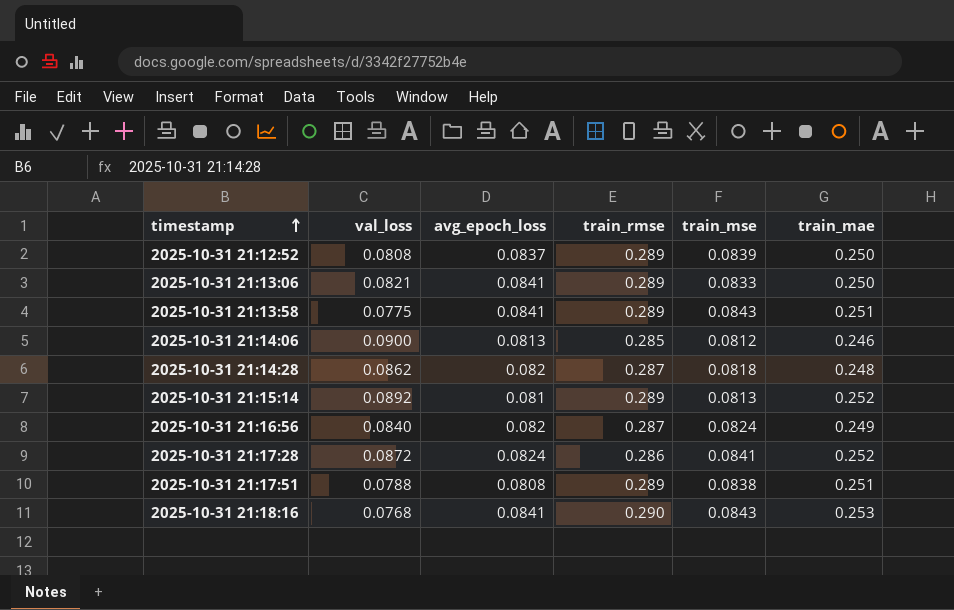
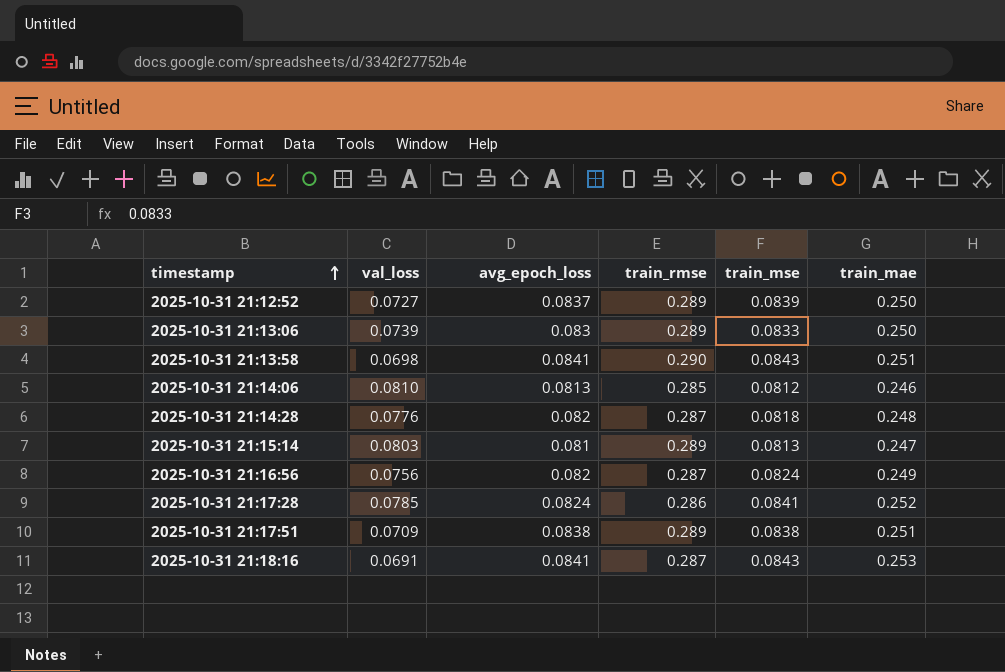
2025-10-31 21:12:52 | val_loss: 0.0808 -> 0.0727
2025-10-31 21:13:06 | val_loss: 0.0821 -> 0.0739
2025-10-31 21:13:06 | avg_epoch_loss: 0.0841 -> 0.083
2025-10-31 21:13:58 | val_loss: 0.0775 -> 0.0698
2025-10-31 21:13:58 | train_rmse: 0.289 -> 0.290
2025-10-31 21:14:06 | val_loss: 0.0900 -> 0.0810
2025-10-31 21:14:28 | val_loss: 0.0862 -> 0.0776
2025-10-31 21:15:14 | val_loss: 0.0892 -> 0.0803
2025-10-31 21:15:14 | train_mae: 0.252 -> 0.247
2025-10-31 21:16:56 | val_loss: 0.0840 -> 0.0756
2025-10-31 21:17:28 | val_loss: 0.0872 -> 0.0785
2025-10-31 21:17:51 | val_loss: 0.0788 -> 0.0709
2025-10-31 21:17:51 | avg_epoch_loss: 0.0808 -> 0.0838
2025-10-31 21:18:16 | val_loss: 0.0768 -> 0.0691
2025-10-31 21:18:16 | train_rmse: 0.290 -> 0.287

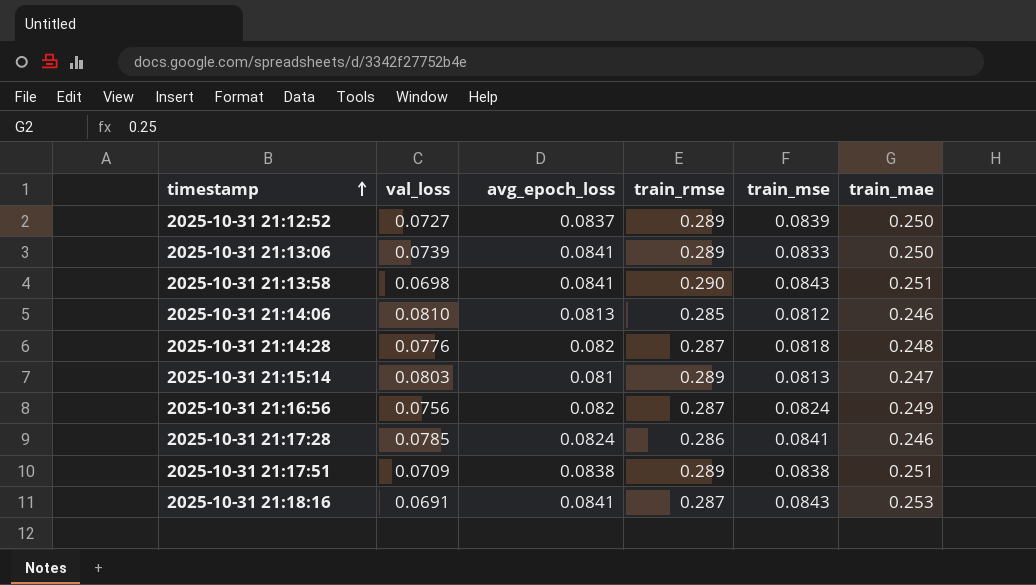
2025-10-31 21:13:06 | avg_epoch_loss: 0.083 -> 0.0841
2025-10-31 21:17:28 | train_mae: 0.252 -> 0.246

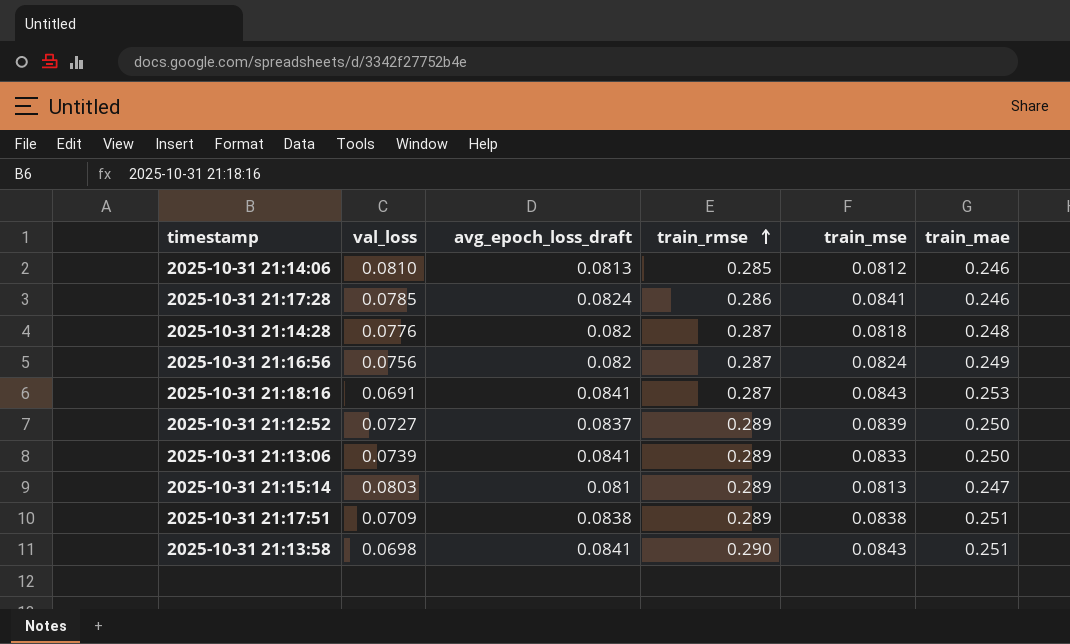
row order: timestamp ascending -> train_rmse ascending
column name: avg_epoch_loss -> avg_epoch_loss_draft

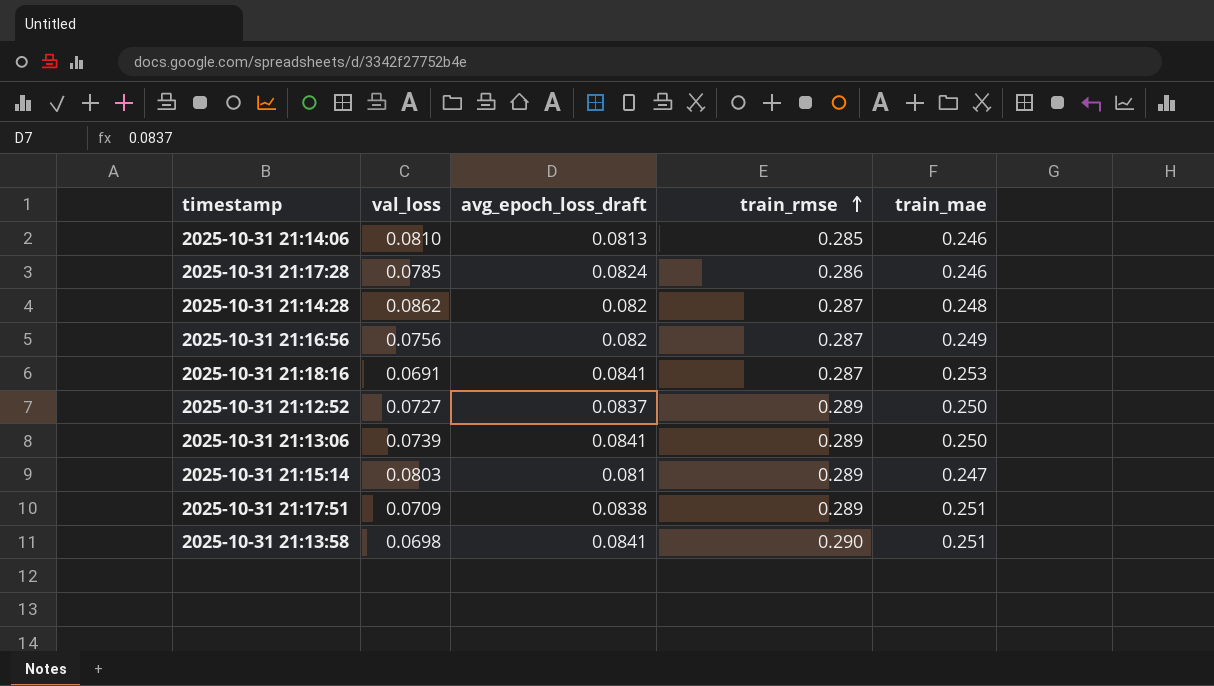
column train_mse | position: 5 -> none
2025-10-31 21:14:28 | val_loss: 0.0776 -> 0.0862

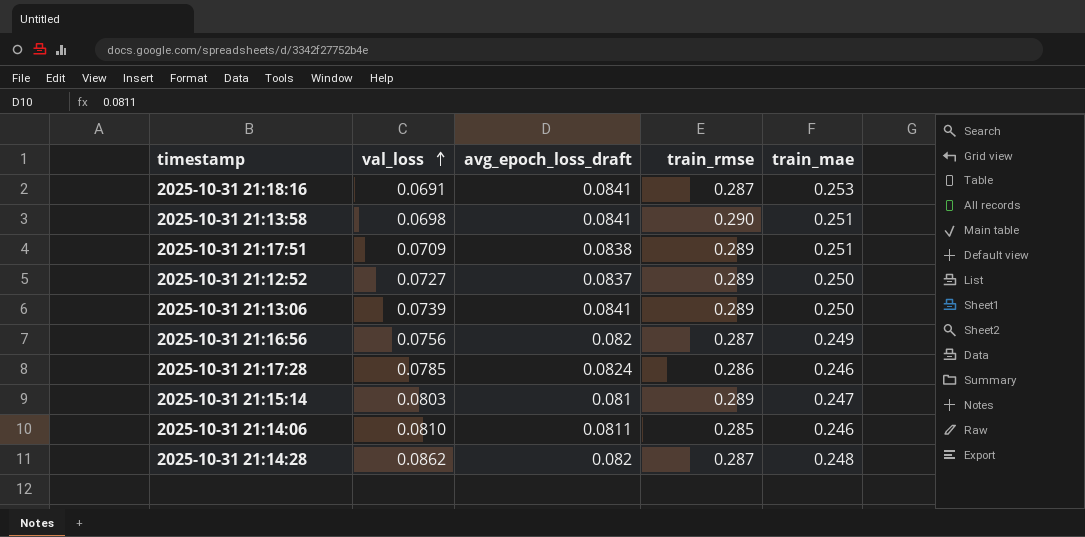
row order: train_rmse ascending -> val_loss ascending
2025-10-31 21:14:06 | avg_epoch_loss_draft: 0.0813 -> 0.0811

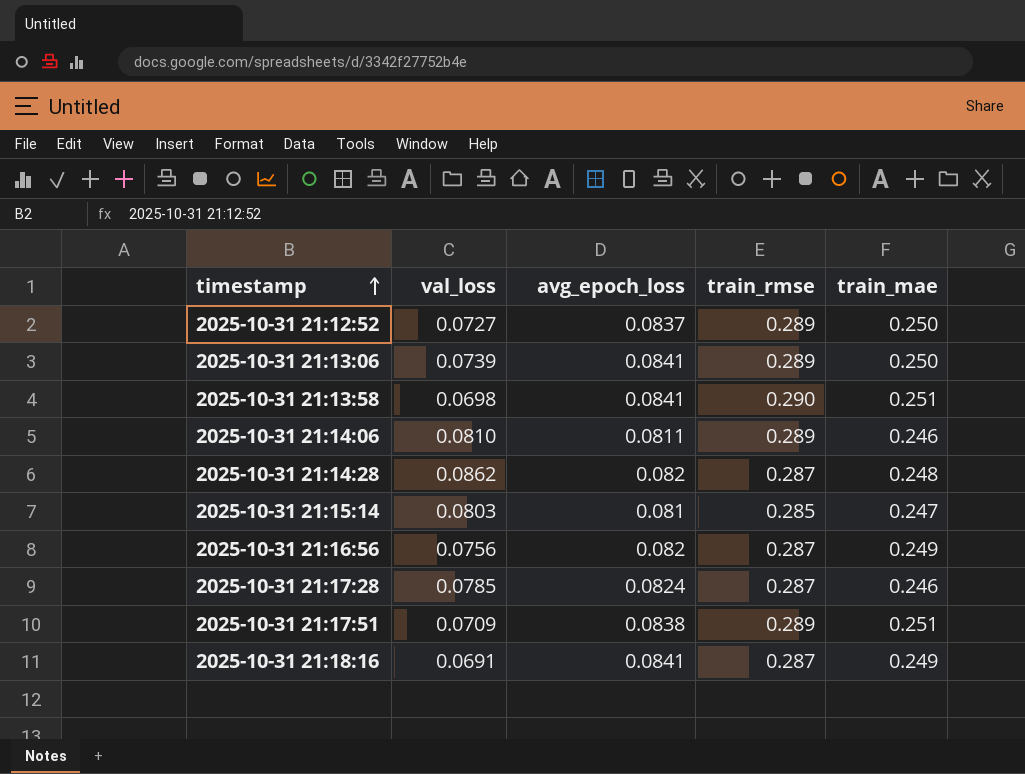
row order: val_loss ascending -> timestamp ascending
column name: avg_epoch_loss_draft -> avg_epoch_loss
2025-10-31 21:14:06 | train_rmse: 0.285 -> 0.289
2025-10-31 21:15:14 | train_rmse: 0.289 -> 0.285
2025-10-31 21:17:28 | train_rmse: 0.286 -> 0.287
2025-10-31 21:18:16 | train_mae: 0.253 -> 0.249

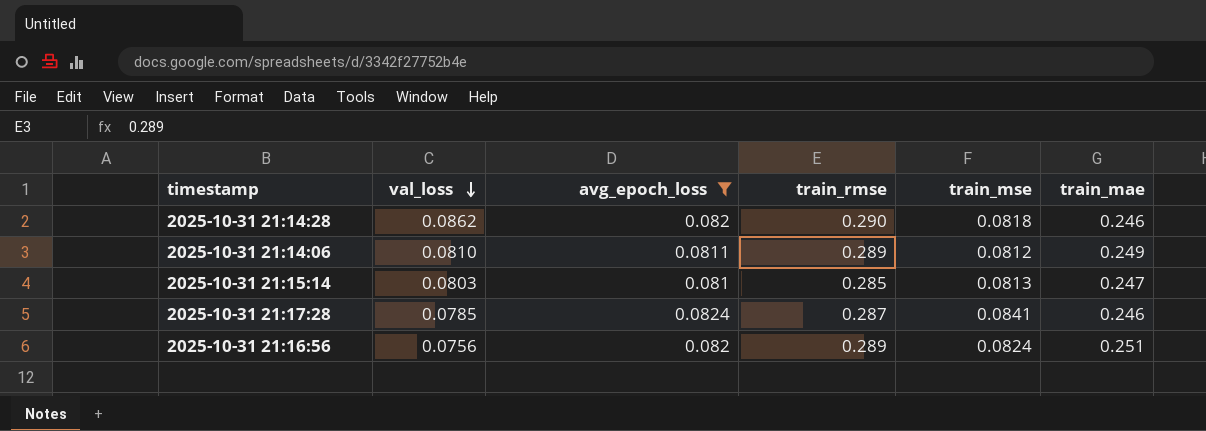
filter: none -> avg_epoch_loss <= 0.0824
row order: timestamp ascending -> val_loss descending
column train_mse | position: none -> 5
2025-10-31 21:14:28 | train_rmse: 0.287 -> 0.290
2025-10-31 21:14:28 | train_mae: 0.248 -> 0.246
2025-10-31 21:14:06 | train_mae: 0.246 -> 0.249
2025-10-31 21:16:56 | train_rmse: 0.287 -> 0.289
2025-10-31 21:16:56 | train_mae: 0.249 -> 0.251

